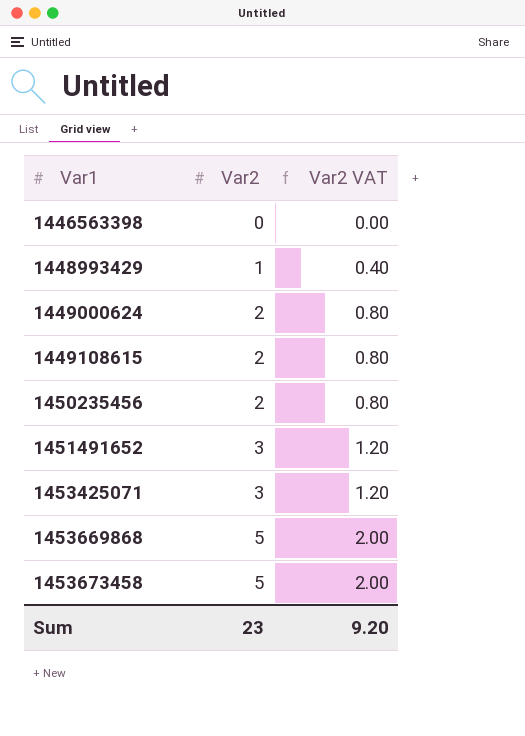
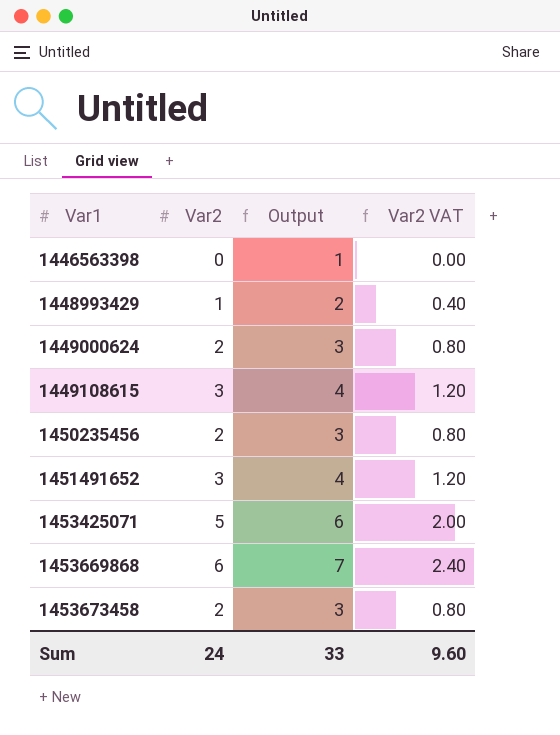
column Output | formula: none -> [Var2] + 1
1449108615 | Var2: 2 -> 3
1449108615 | Var2 VAT: 0.80 -> 1.20
1453425071 | Var2: 3 -> 5
1453425071 | Var2 VAT: 1.20 -> 2.00
1453669868 | Var2: 5 -> 6
1453669868 | Var2 VAT: 2.00 -> 2.40
1453673458 | Var2: 5 -> 2
1453673458 | Var2 VAT: 2.00 -> 0.80
Sum | Var2: 23 -> 24
Sum | Var2 VAT: 9.20 -> 9.60

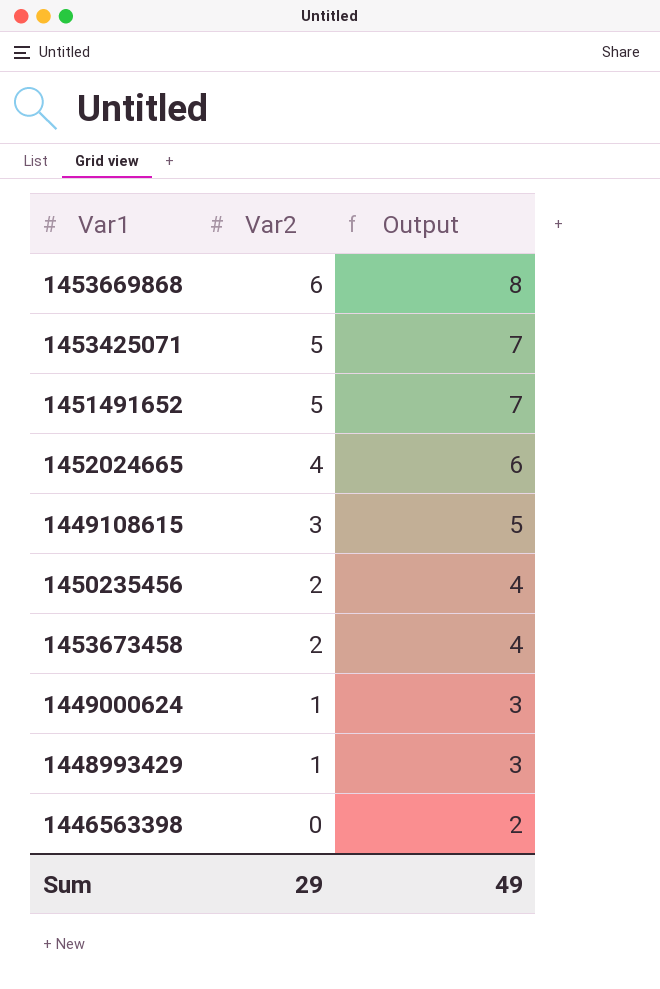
row order: Var1 ascending -> Var2 descending
column Var2 VAT | formula: [Var2] * 0.4 -> none
column Output | formula: [Var2] + 1 -> [Var2] + 2
1451491652 | Var2: 3 -> 5
row 1452024665: none -> 4 | 6
1449000624 | Var2: 2 -> 1
Sum | Var2: 24 -> 29
Sum | Output: 33 -> 49

